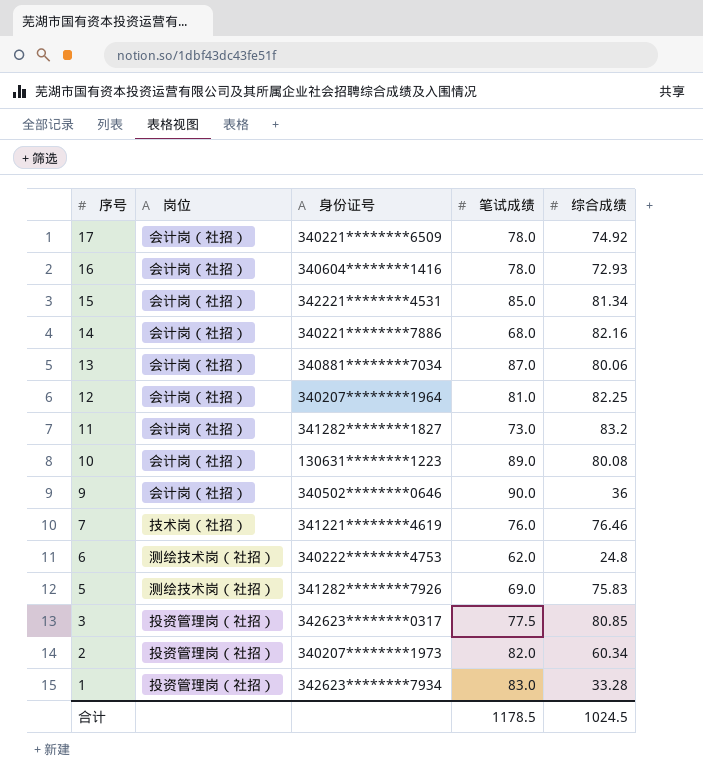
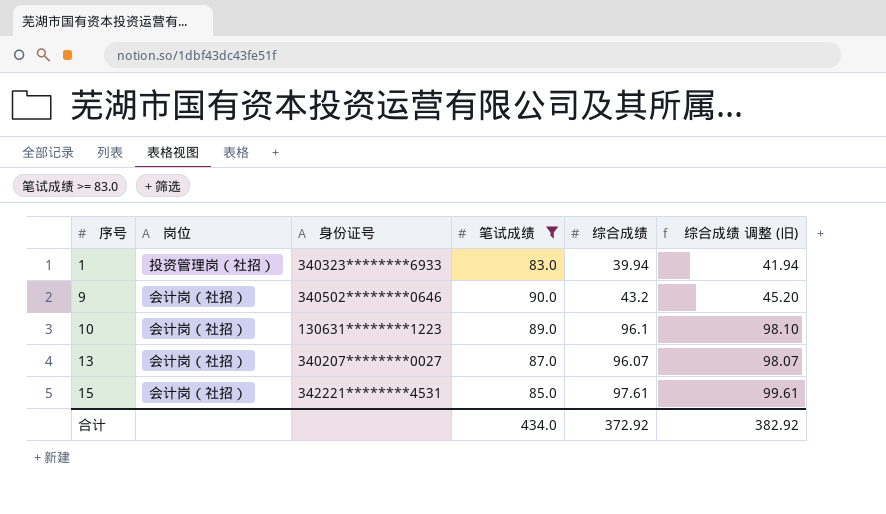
filter: none -> 笔试成绩 >= 83.0
row order: 序号 descending -> 序号 ascending
column 综合成绩 调整 (旧) | formula: none -> [综合成绩] + 2
1 | 身份证号: 342623********7934 -> 340323********6933
1 | 综合成绩: 33.28 -> 39.94
9 | 综合成绩: 36 -> 43.2
10 | 综合成绩: 80.08 -> 96.1
13 | 身份证号: 340881********7034 -> 340207********0027
13 | 综合成绩: 80.06 -> 96.07
15 | 综合成绩: 81.34 -> 97.61
合计 | 笔试成绩: 1178.5 -> 434.0
合计 | 综合成绩: 1024.5 -> 372.92

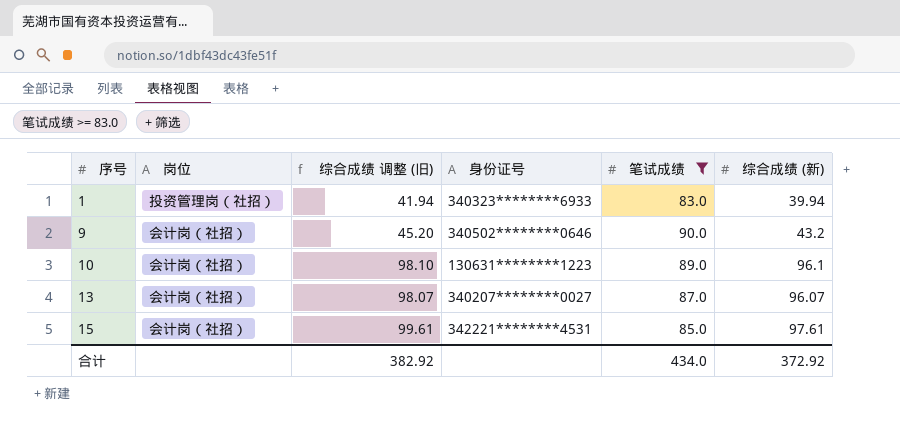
column 综合成绩 调整 (旧) | position: 6 -> 3
column name: 综合成绩 -> 综合成绩 (新)

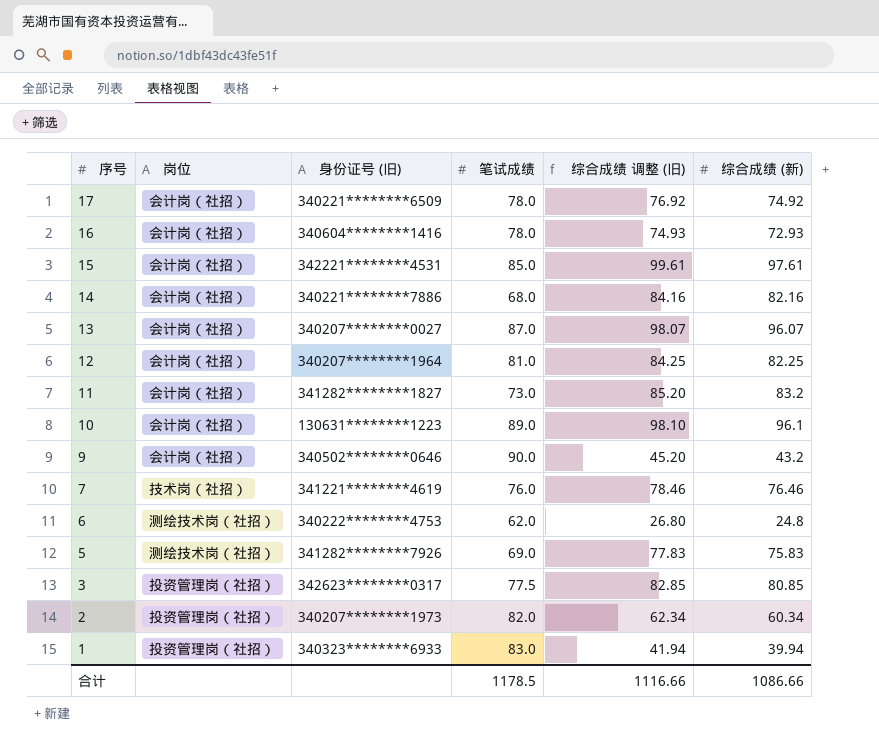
filter: 笔试成绩 >= 83.0 -> none
row order: 序号 ascending -> 序号 descending
column name: 身份证号 -> 身份证号 (旧)
column 综合成绩 调整 (旧) | position: 3 -> 5
合计 | 笔试成绩: 434.0 -> 1178.5
合计 | 综合成绩 调整 (旧): 382.92 -> 1116.66
合计 | 综合成绩 (新): 372.92 -> 1086.66

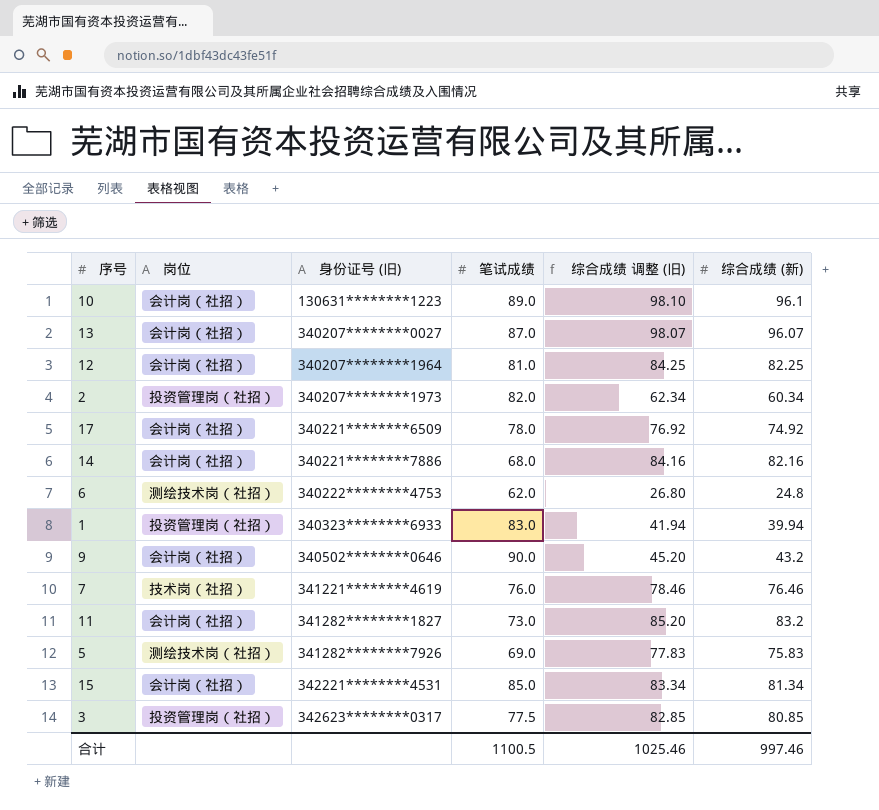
row order: 序号 descending -> 身份证号 (旧) ascending
row 16: 会计岗（社招） | 340604********1416 | 78.0 | 74.93 | 72.93 -> none
15 | 综合成绩 调整 (旧): 99.61 -> 83.34
15 | 综合成绩 (新): 97.61 -> 81.34
合计 | 笔试成绩: 1178.5 -> 1100.5
合计 | 综合成绩 调整 (旧): 1116.66 -> 1025.46
合计 | 综合成绩 (新): 1086.66 -> 997.46

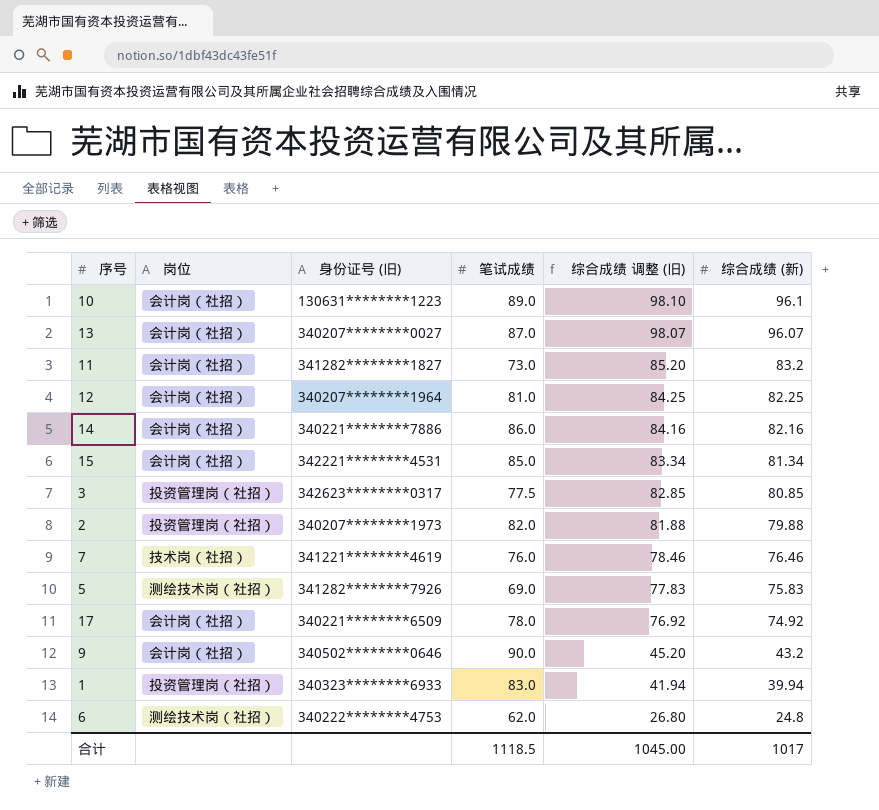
row order: 身份证号 (旧) ascending -> 综合成绩 调整 (旧) descending
14 | 笔试成绩: 68.0 -> 86.0
2 | 综合成绩 调整 (旧): 62.34 -> 81.88
2 | 综合成绩 (新): 60.34 -> 79.88
合计 | 笔试成绩: 1100.5 -> 1118.5
合计 | 综合成绩 调整 (旧): 1025.46 -> 1045.00
合计 | 综合成绩 (新): 997.46 -> 1017

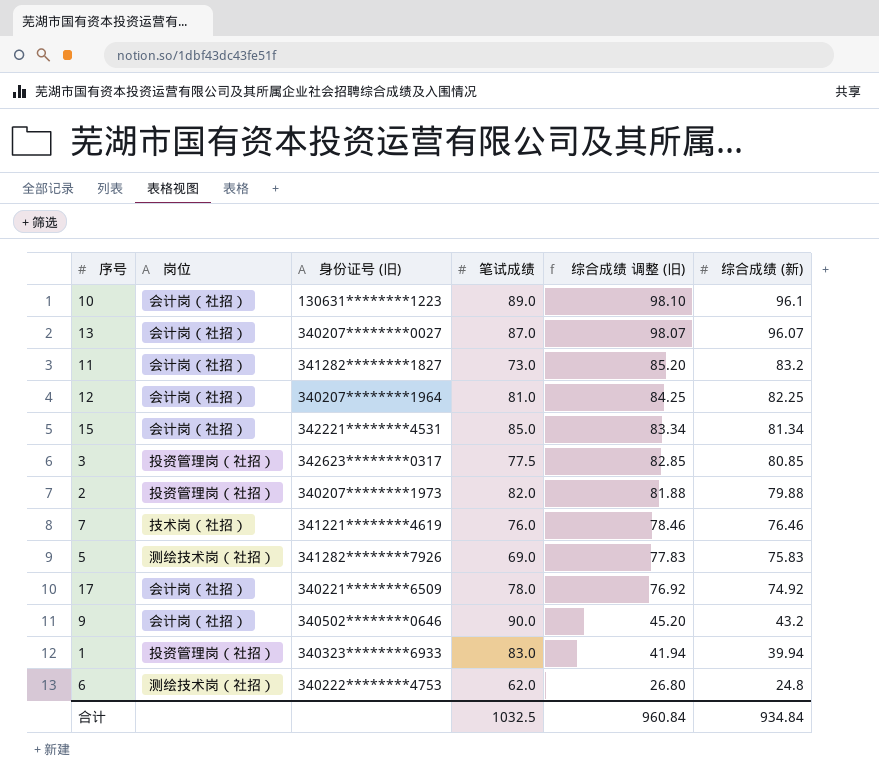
row 14: 会计岗（社招） | 340221********7886 | 86.0 | 84.16 | 82.16 -> none
合计 | 笔试成绩: 1118.5 -> 1032.5
合计 | 综合成绩 调整 (旧): 1045.00 -> 960.84
合计 | 综合成绩 (新): 1017 -> 934.84

